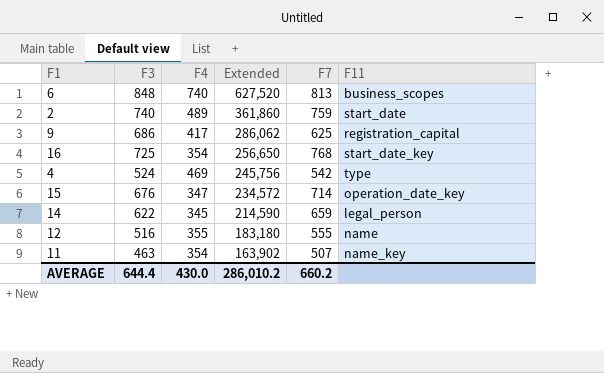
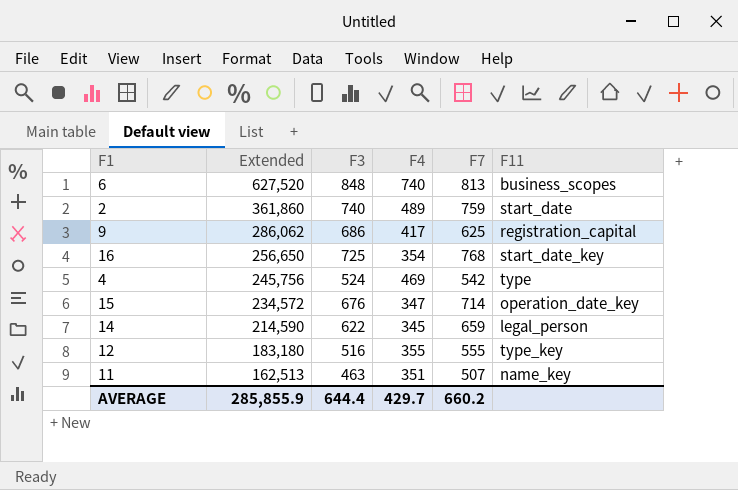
column Extended | position: 4 -> 2
12 | F11: name -> type_key
11 | Extended: 163,902 -> 162,513
11 | F4: 354 -> 351
AVERAGE | Extended: 286,010.2 -> 285,855.9
AVERAGE | F4: 430.0 -> 429.7

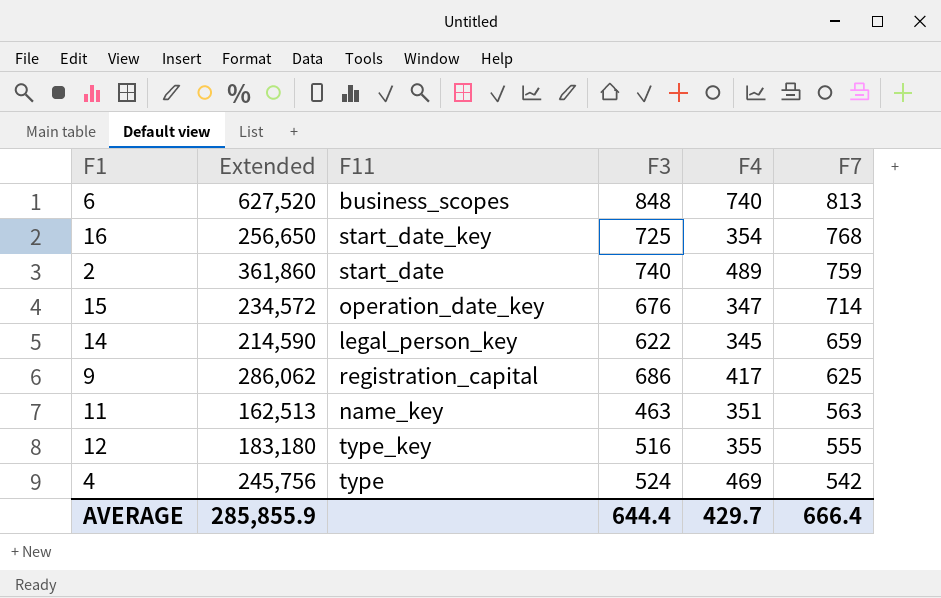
row order: Extended descending -> F7 descending
column F11 | position: 6 -> 3
14 | F11: legal_person -> legal_person_key
11 | F7: 507 -> 563
AVERAGE | F7: 660.2 -> 666.4

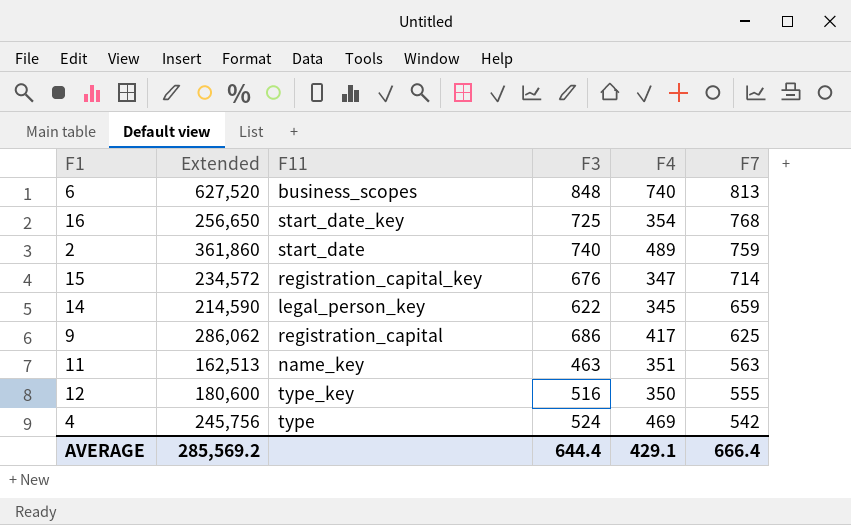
15 | F11: operation_date_key -> registration_capital_key
12 | Extended: 183,180 -> 180,600
12 | F4: 355 -> 350
AVERAGE | Extended: 285,855.9 -> 285,569.2
AVERAGE | F4: 429.7 -> 429.1

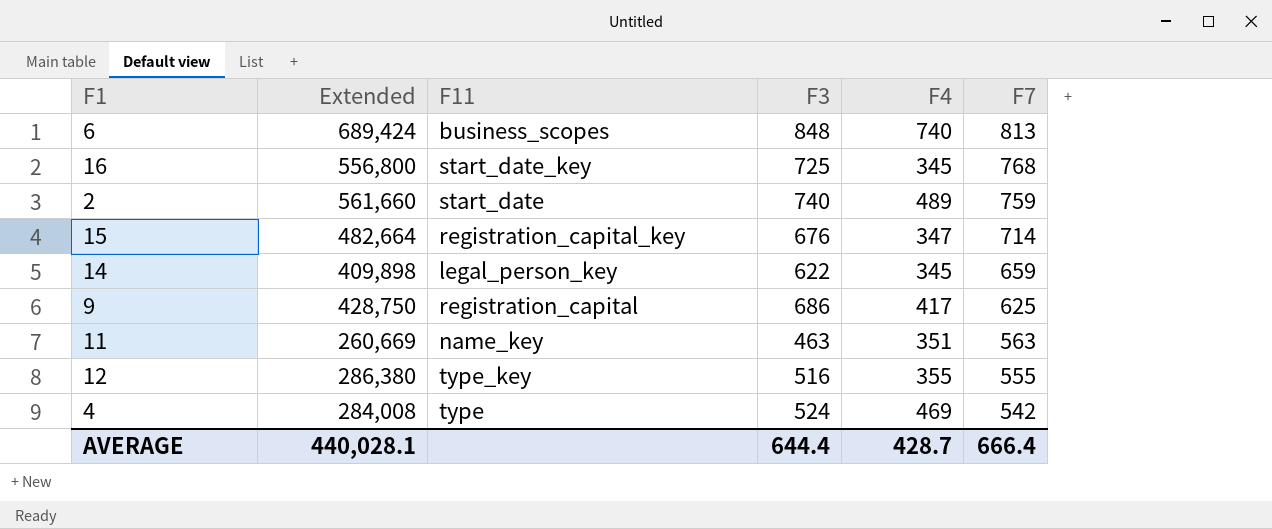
column Extended | formula: [F3] * [F4] -> [F3] * [F7]
16 | F4: 354 -> 345
12 | F4: 350 -> 355
AVERAGE | Extended: 285,569.2 -> 440,028.1
AVERAGE | F4: 429.1 -> 428.7

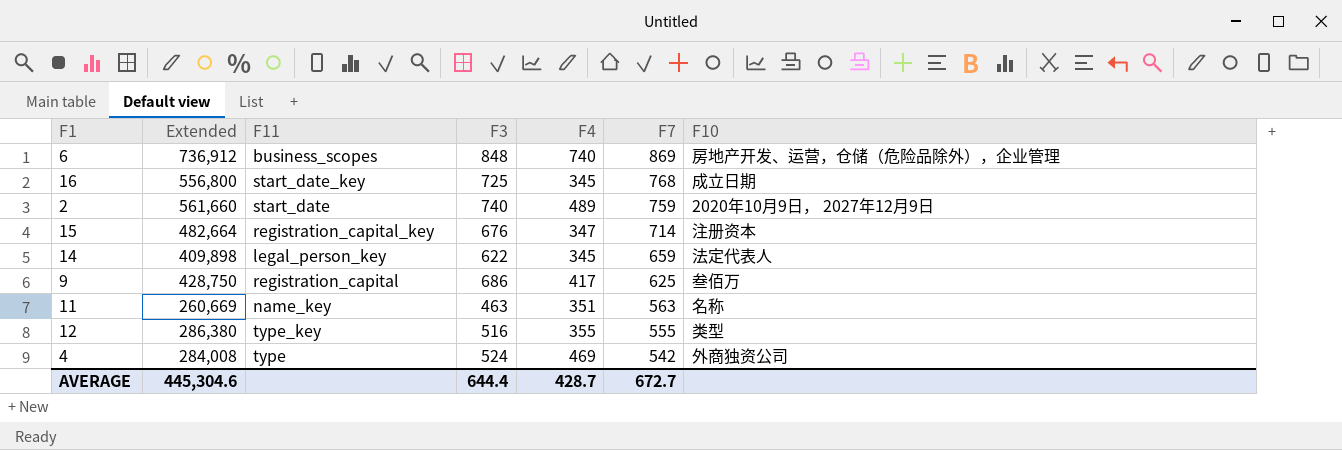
column F10 | position: none -> 7
6 | Extended: 689,424 -> 736,912
6 | F7: 813 -> 869
AVERAGE | Extended: 440,028.1 -> 445,304.6
AVERAGE | F7: 666.4 -> 672.7

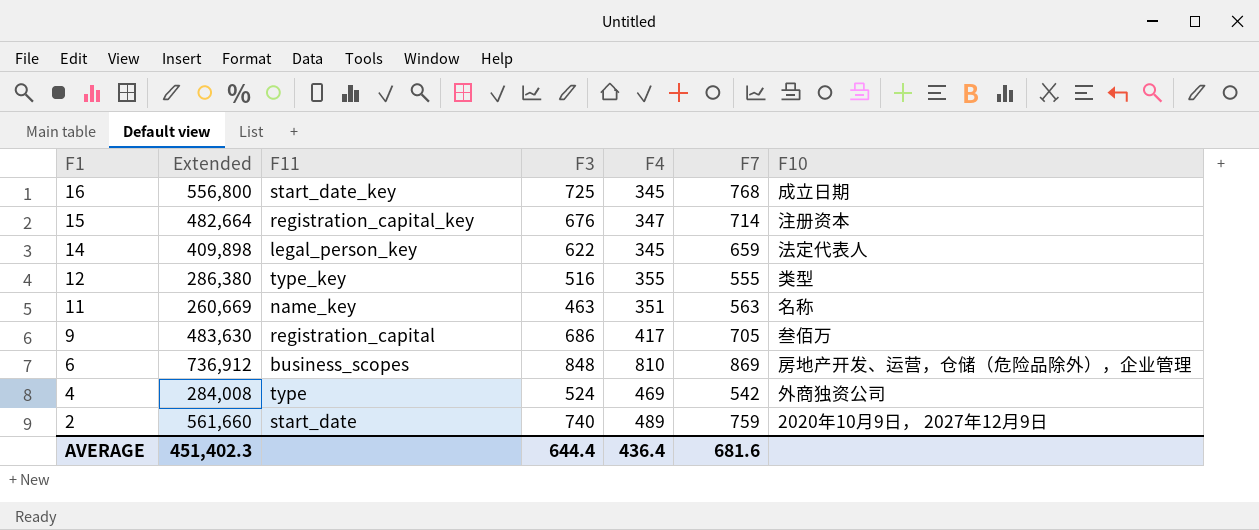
row order: F7 descending -> F1 descending
9 | Extended: 428,750 -> 483,630
9 | F7: 625 -> 705
6 | F4: 740 -> 810
AVERAGE | Extended: 445,304.6 -> 451,402.3
AVERAGE | F4: 428.7 -> 436.4
AVERAGE | F7: 672.7 -> 681.6

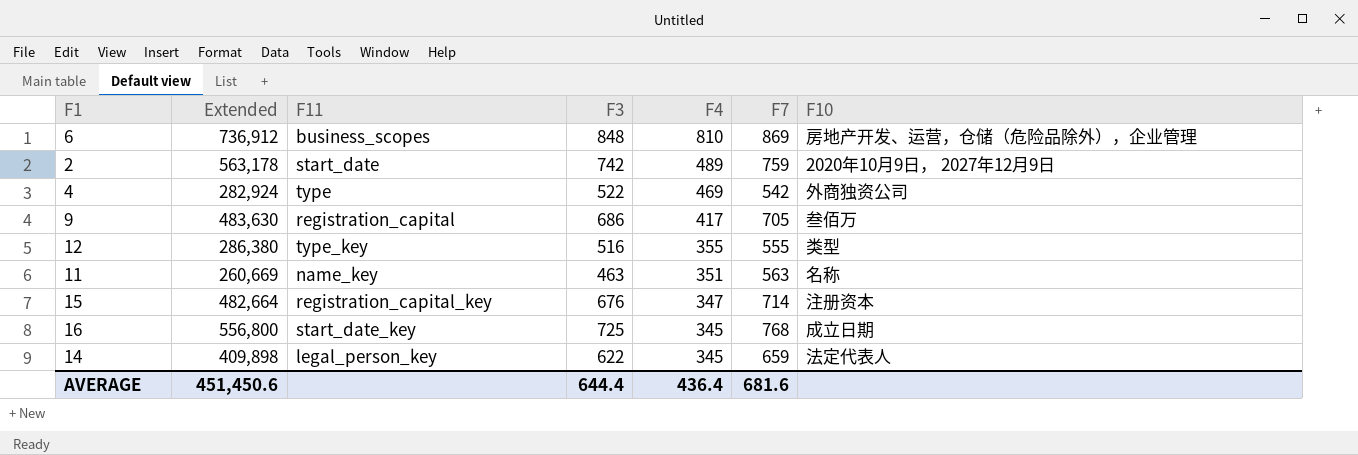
row order: F1 descending -> F4 descending
2 | Extended: 561,660 -> 563,178
2 | F3: 740 -> 742
4 | Extended: 284,008 -> 282,924
4 | F3: 524 -> 522
AVERAGE | Extended: 451,402.3 -> 451,450.6

